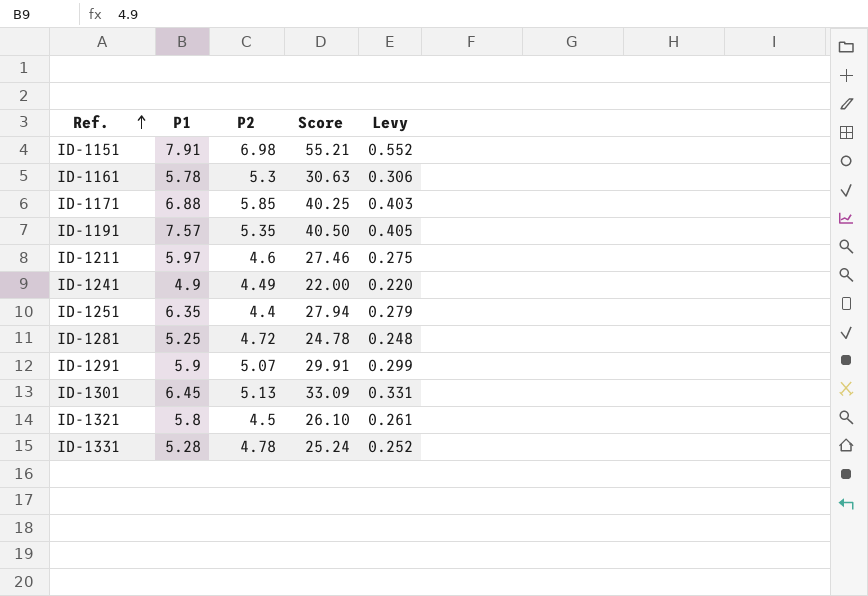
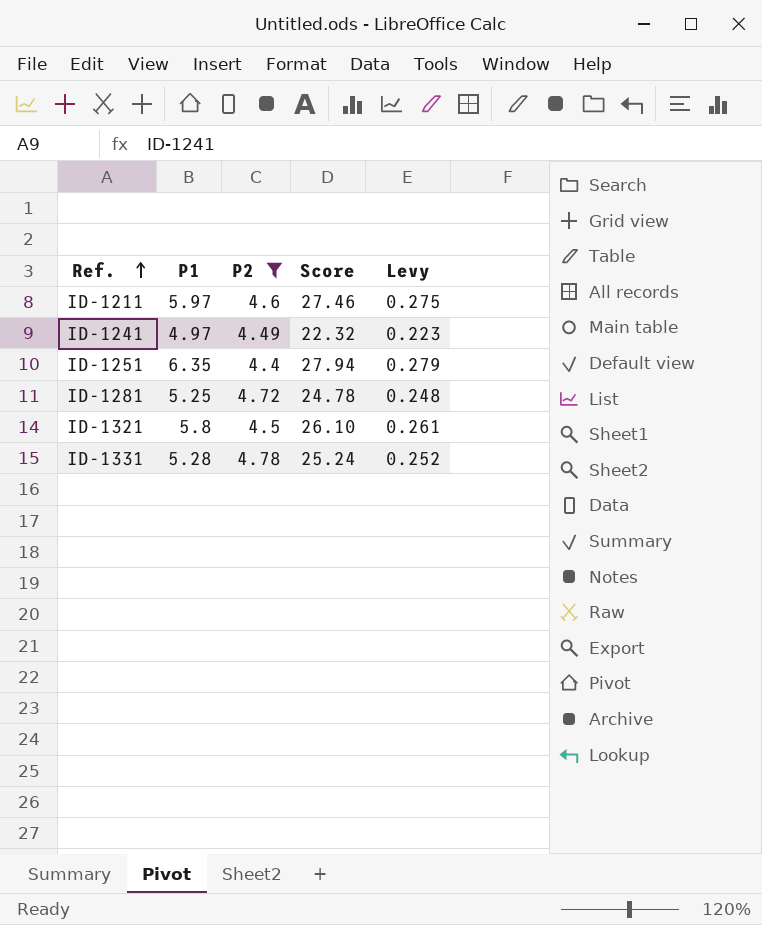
filter: none -> P2 <= 4.78
ID-1241 | P1: 4.9 -> 4.97
ID-1241 | Score: 22.00 -> 22.32
ID-1241 | Levy: 0.220 -> 0.223

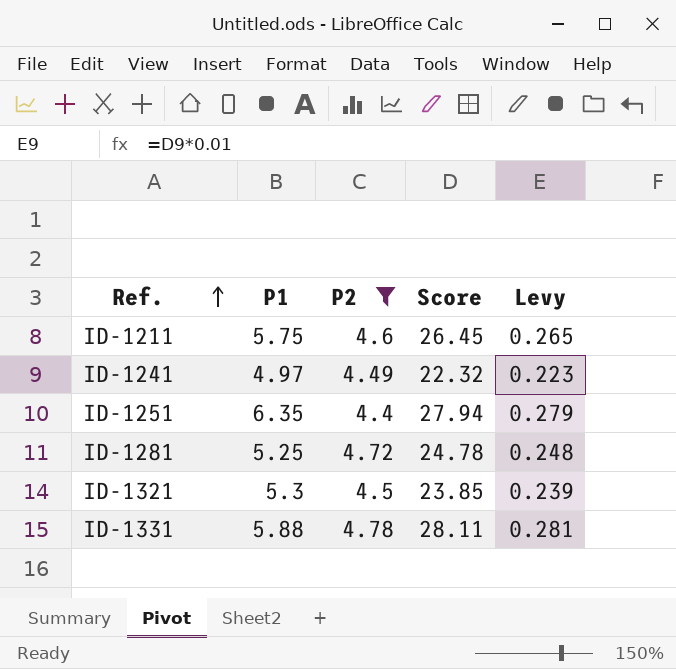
ID-1211 | P1: 5.97 -> 5.75
ID-1211 | Score: 27.46 -> 26.45
ID-1211 | Levy: 0.275 -> 0.265
ID-1321 | P1: 5.8 -> 5.3
ID-1321 | Score: 26.10 -> 23.85
ID-1321 | Levy: 0.261 -> 0.239
ID-1331 | P1: 5.28 -> 5.88
ID-1331 | Score: 25.24 -> 28.11
ID-1331 | Levy: 0.252 -> 0.281

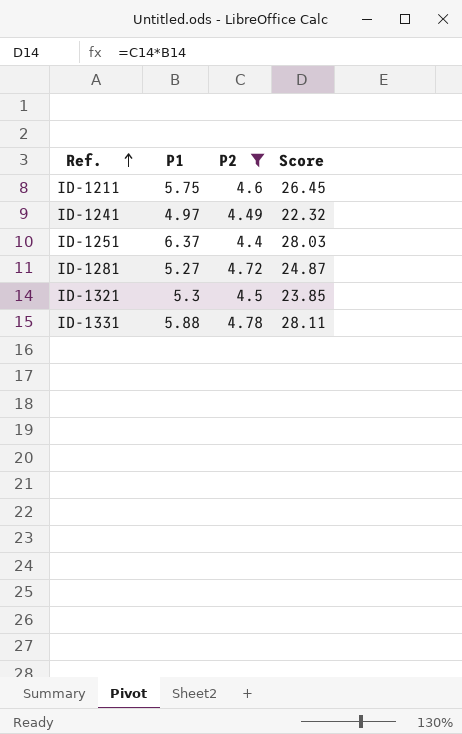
column Levy | formula: [Score] * 0.01 -> none
ID-1251 | P1: 6.35 -> 6.37
ID-1251 | Score: 27.94 -> 28.03
ID-1281 | P1: 5.25 -> 5.27
ID-1281 | Score: 24.78 -> 24.87

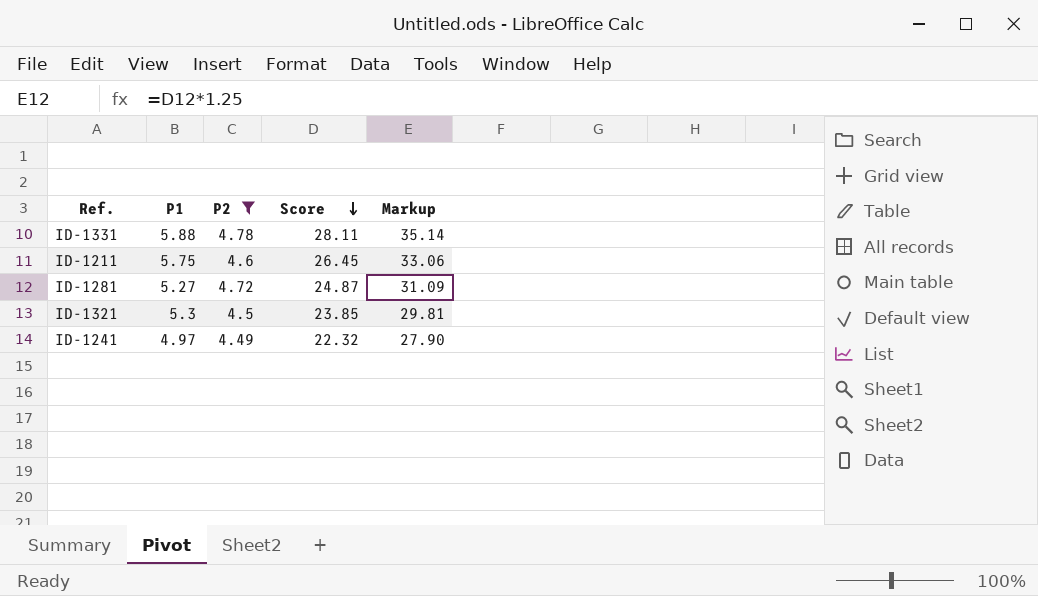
row order: Ref. ascending -> Score descending
column Markup | formula: none -> [Score] * 1.25
row ID-1251: 6.37 | 4.4 | 28.03 -> none

